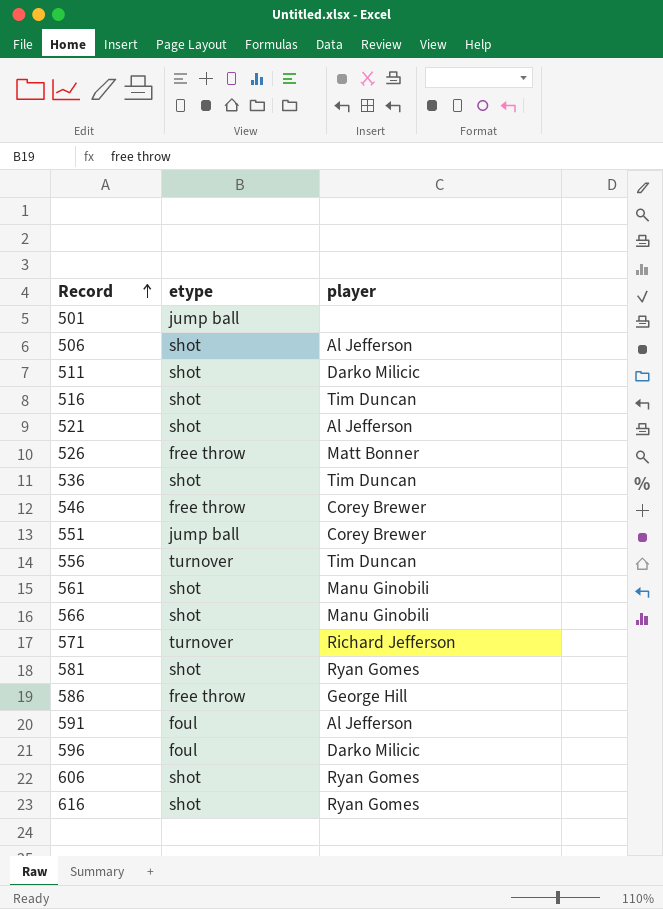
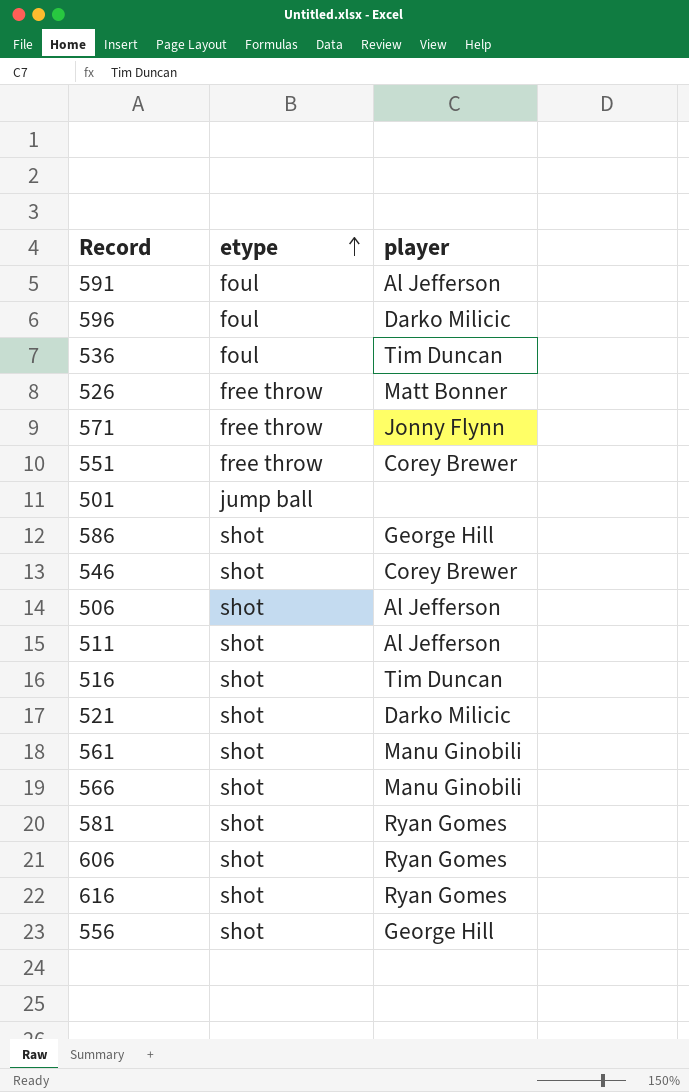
row order: Record ascending -> etype ascending
536 | etype: shot -> foul
571 | etype: turnover -> free throw
571 | player: Richard Jefferson -> Jonny Flynn
551 | etype: jump ball -> free throw
586 | etype: free throw -> shot
546 | etype: free throw -> shot
511 | player: Darko Milicic -> Al Jefferson
521 | player: Al Jefferson -> Darko Milicic
556 | etype: turnover -> shot
556 | player: Tim Duncan -> George Hill

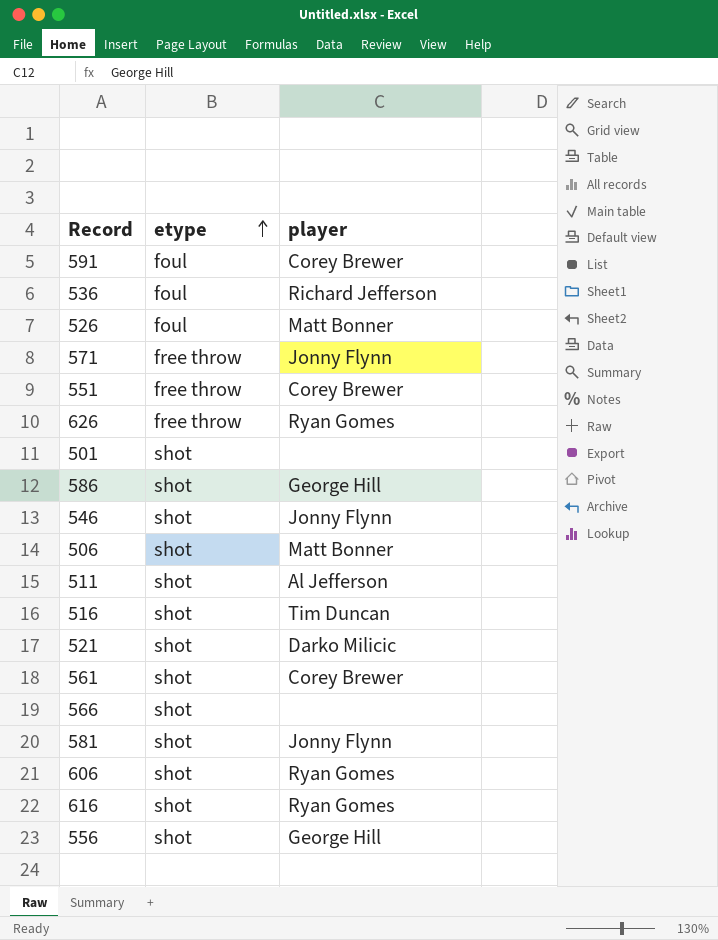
row 596: foul | Darko Milicic -> none
591 | player: Al Jefferson -> Corey Brewer
536 | player: Tim Duncan -> Richard Jefferson
526 | etype: free throw -> foul
row 626: none -> free throw | Ryan Gomes
501 | etype: jump ball -> shot
546 | player: Corey Brewer -> Jonny Flynn
506 | player: Al Jefferson -> Matt Bonner
561 | player: Manu Ginobili -> Corey Brewer
566 | player: Manu Ginobili -> none
581 | player: Ryan Gomes -> Jonny Flynn

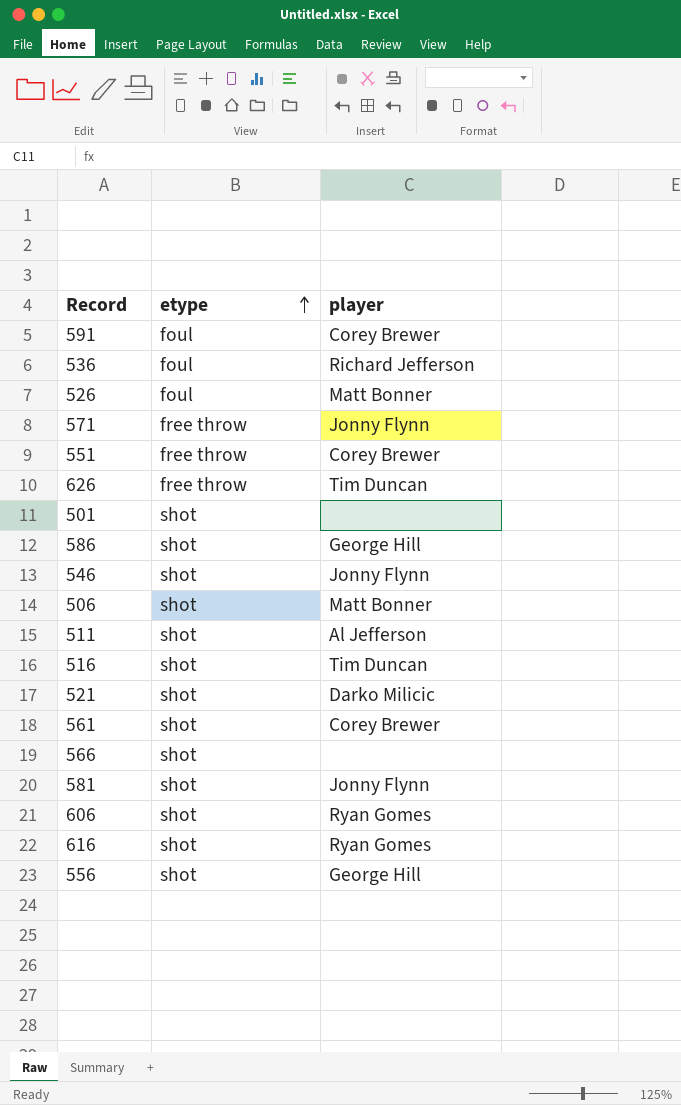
626 | player: Ryan Gomes -> Tim Duncan

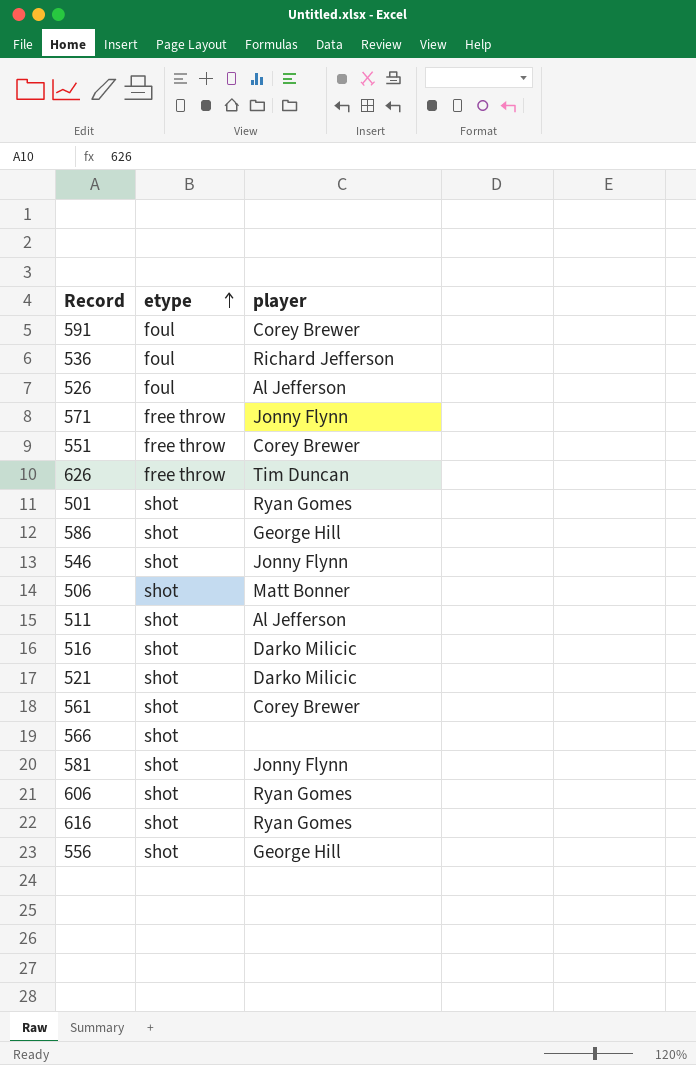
526 | player: Matt Bonner -> Al Jefferson
501 | player: none -> Ryan Gomes
516 | player: Tim Duncan -> Darko Milicic

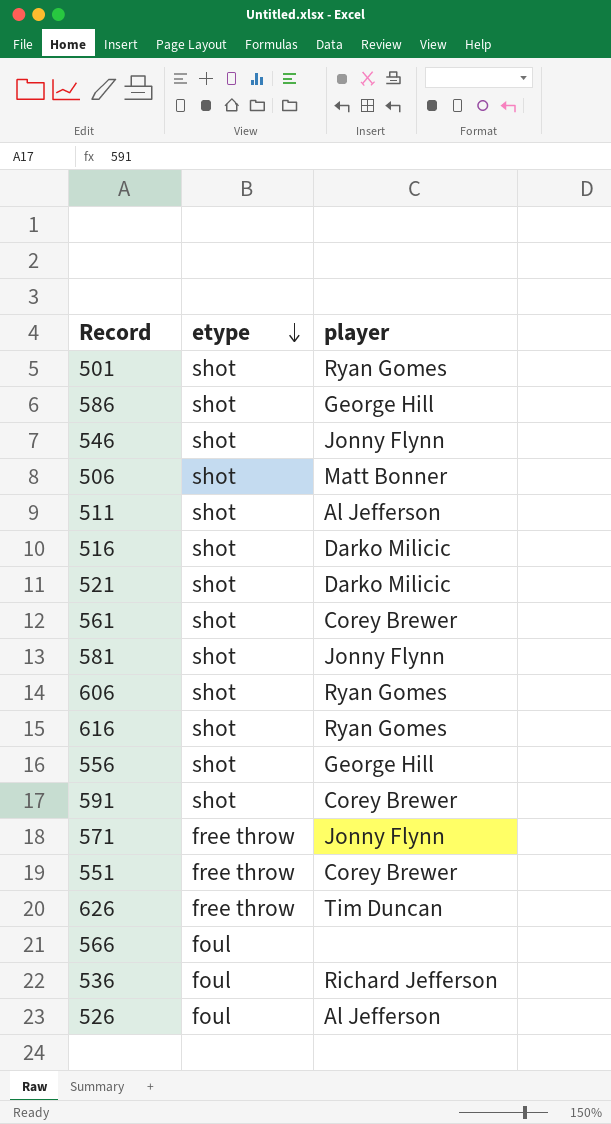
row order: etype ascending -> etype descending
591 | etype: foul -> shot
566 | etype: shot -> foul

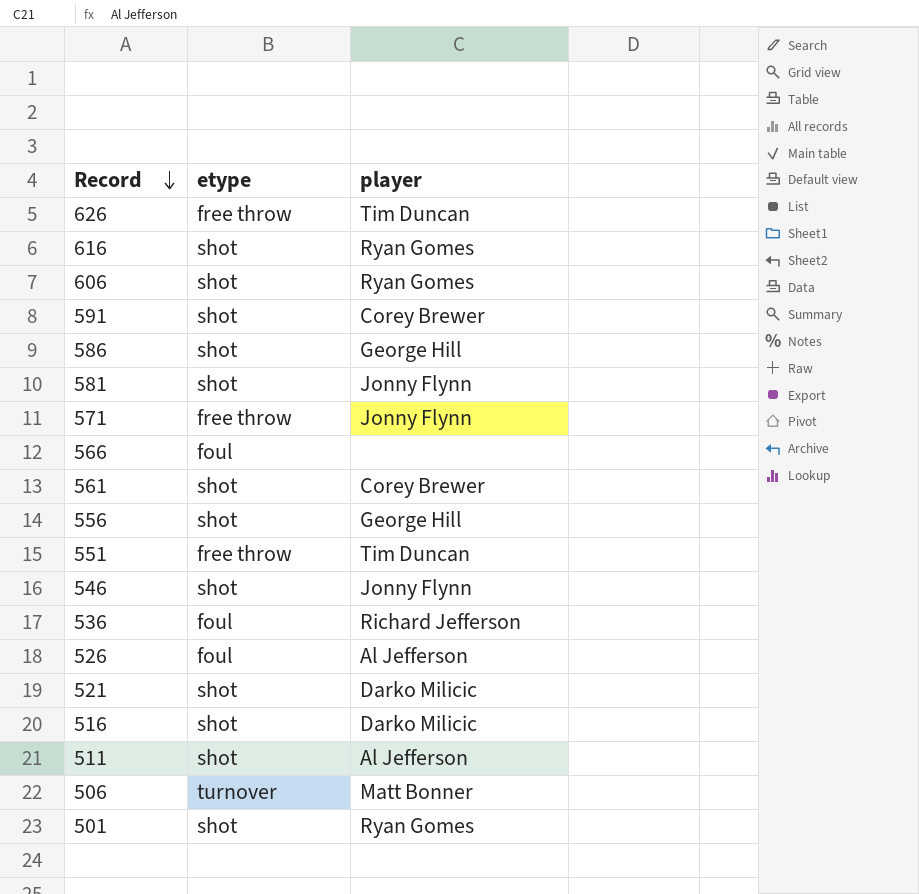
row order: etype descending -> Record descending
551 | player: Corey Brewer -> Tim Duncan
506 | etype: shot -> turnover

